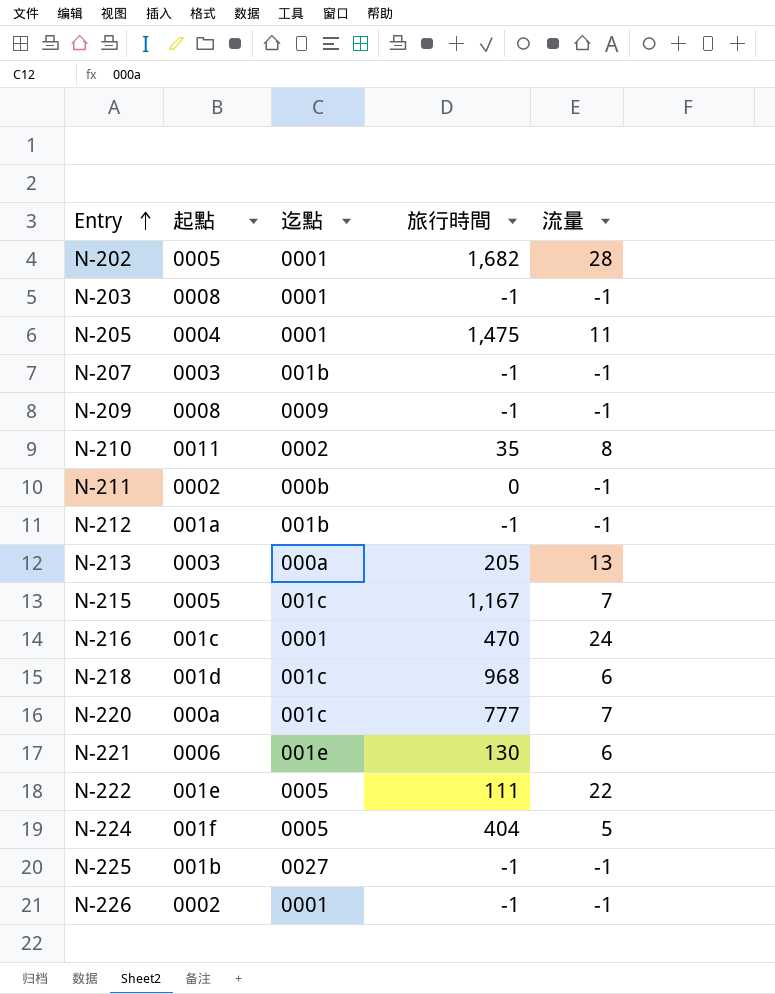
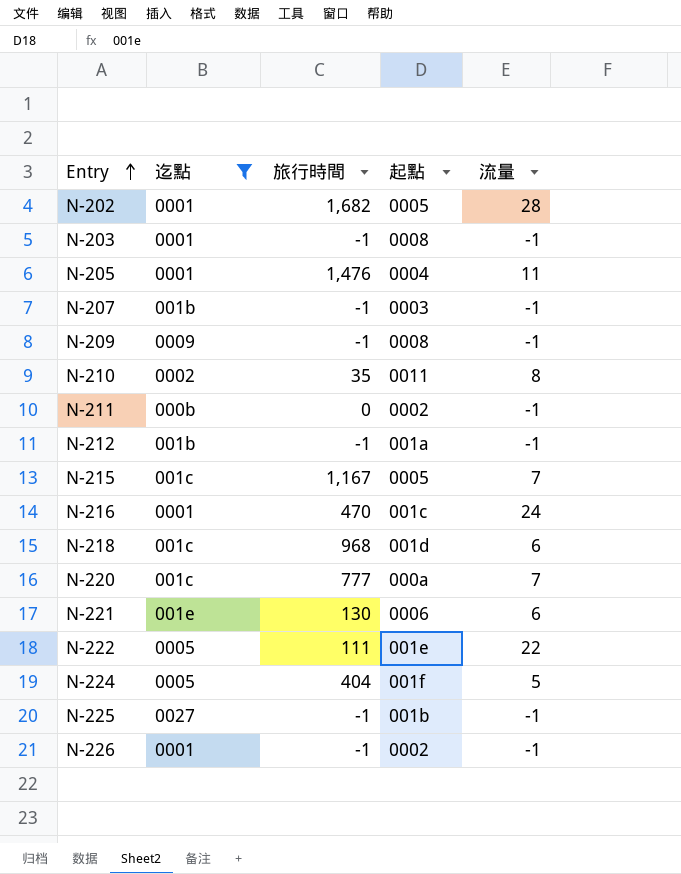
filter: none -> 迄點 != 000a
column 起點 | position: 2 -> 4
N-205 | 旅行時間: 1,475 -> 1,476

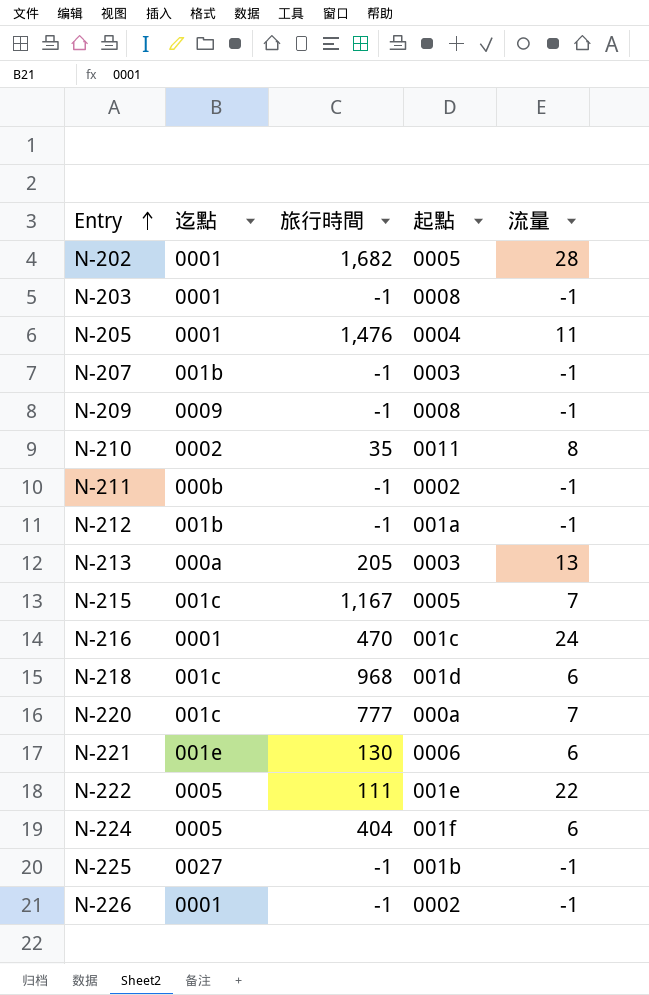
filter: 迄點 != 000a -> none
N-211 | 旅行時間: 0 -> -1
N-224 | 流量: 5 -> 6

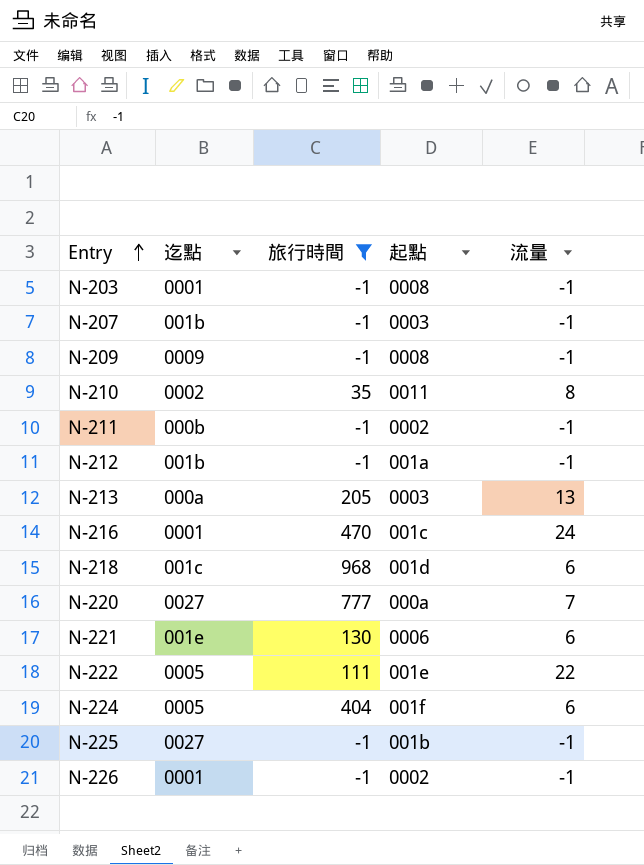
filter: none -> 旅行時間 <= 968
N-220 | 迄點: 001c -> 0027

